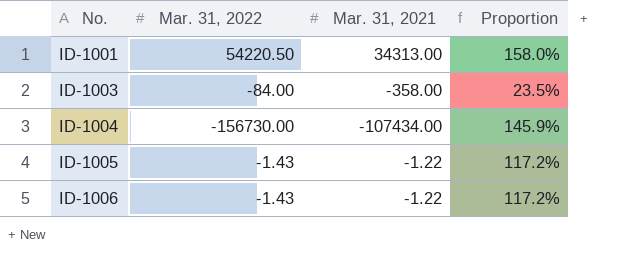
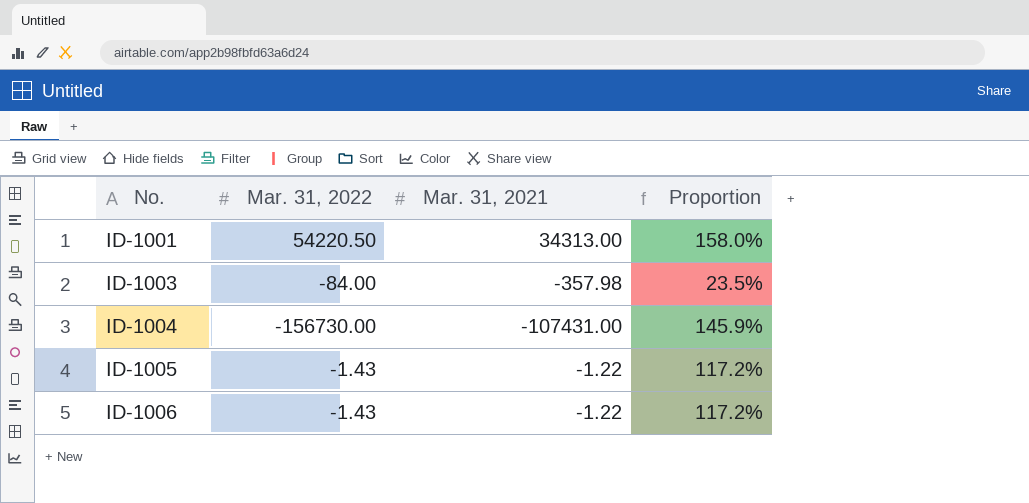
ID-1003 | Mar. 31, 2021: -358.00 -> -357.98
ID-1004 | Mar. 31, 2021: -107434.00 -> -107431.00

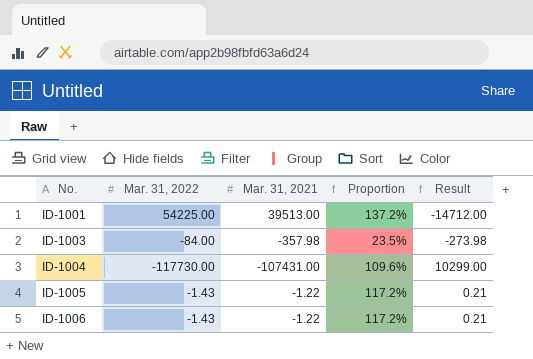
column Result | formula: none -> [Mar. 31, 2021] - [Mar. 31, 2022]
ID-1001 | Mar. 31, 2022: 54220.50 -> 54225.00
ID-1001 | Mar. 31, 2021: 34313.00 -> 39513.00
ID-1001 | Proportion: 158.0% -> 137.2%
ID-1004 | Mar. 31, 2022: -156730.00 -> -117730.00
ID-1004 | Proportion: 145.9% -> 109.6%

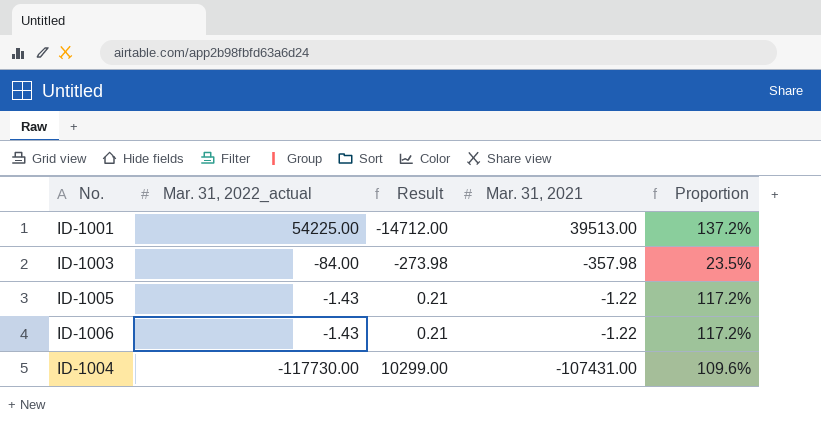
row order: No. ascending -> Result ascending
column name: Mar. 31, 2022 -> Mar. 31, 2022_actual
column Result | position: 5 -> 3

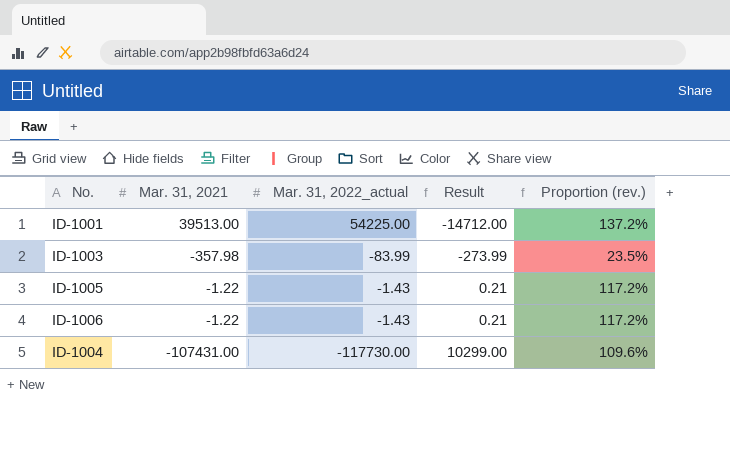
column Mar. 31, 2021 | position: 4 -> 2
column name: Proportion -> Proportion (rev.)
ID-1003 | Mar. 31, 2022_actual: -84.00 -> -83.99
ID-1003 | Result: -273.98 -> -273.99

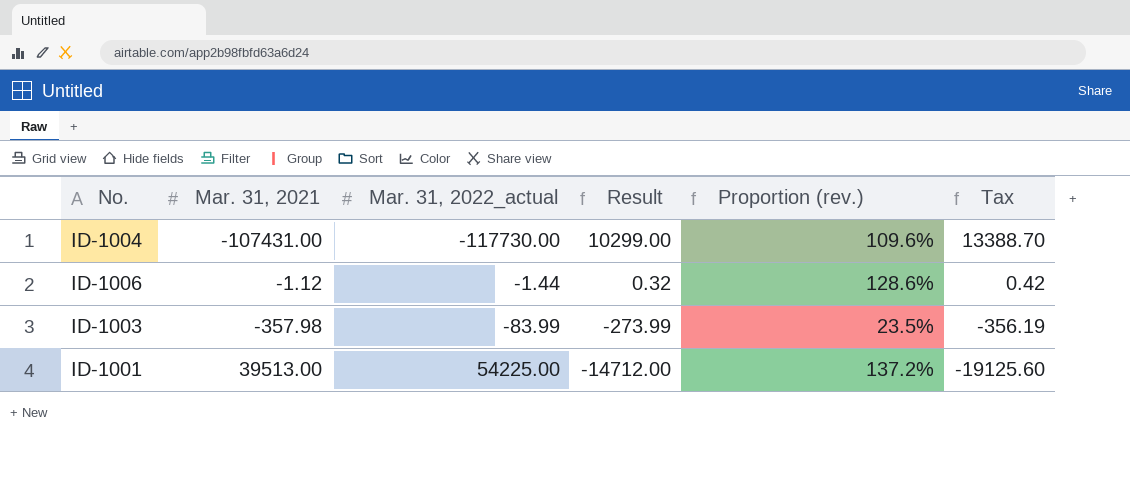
row order: Result ascending -> Result descending
column Tax | formula: none -> [Result] * 1.3
row ID-1005: -1.22 | -1.43 | 0.21 | 117.2% -> none
ID-1006 | Mar. 31, 2021: -1.22 -> -1.12
ID-1006 | Mar. 31, 2022_actual: -1.43 -> -1.44
ID-1006 | Result: 0.21 -> 0.32
ID-1006 | Proportion (rev.): 117.2% -> 128.6%

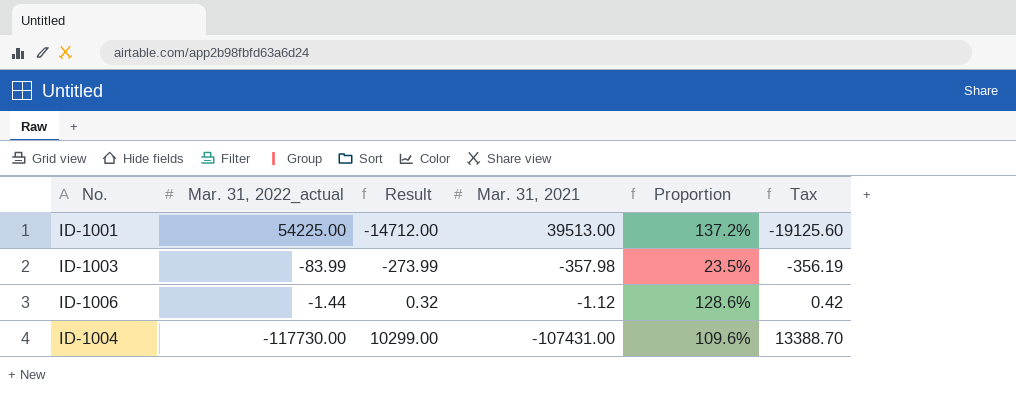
row order: Result descending -> Result ascending
column Mar. 31, 2021 | position: 2 -> 4
column name: Proportion (rev.) -> Proportion

